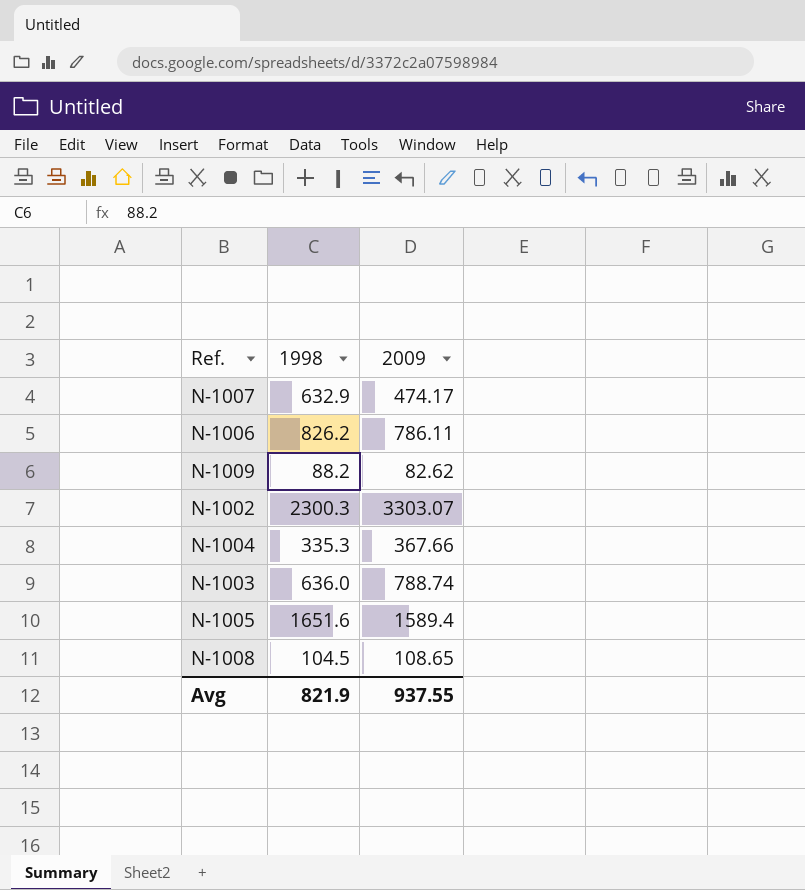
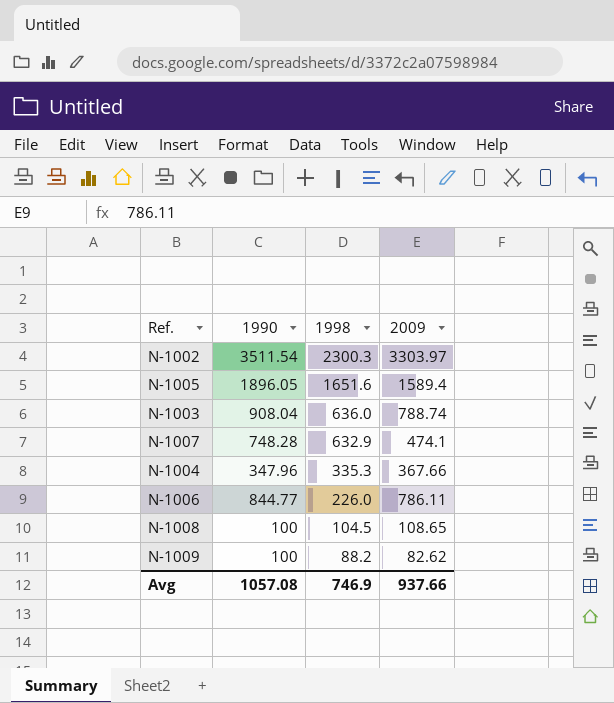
row order: none -> 1998 descending
column 1990 | position: none -> 2
N-1002 | 2009: 3303.07 -> 3303.97
N-1007 | 2009: 474.17 -> 474.1
N-1006 | 1998: 826.2 -> 226.0
Avg | 1998: 821.9 -> 746.9
Avg | 2009: 937.55 -> 937.66

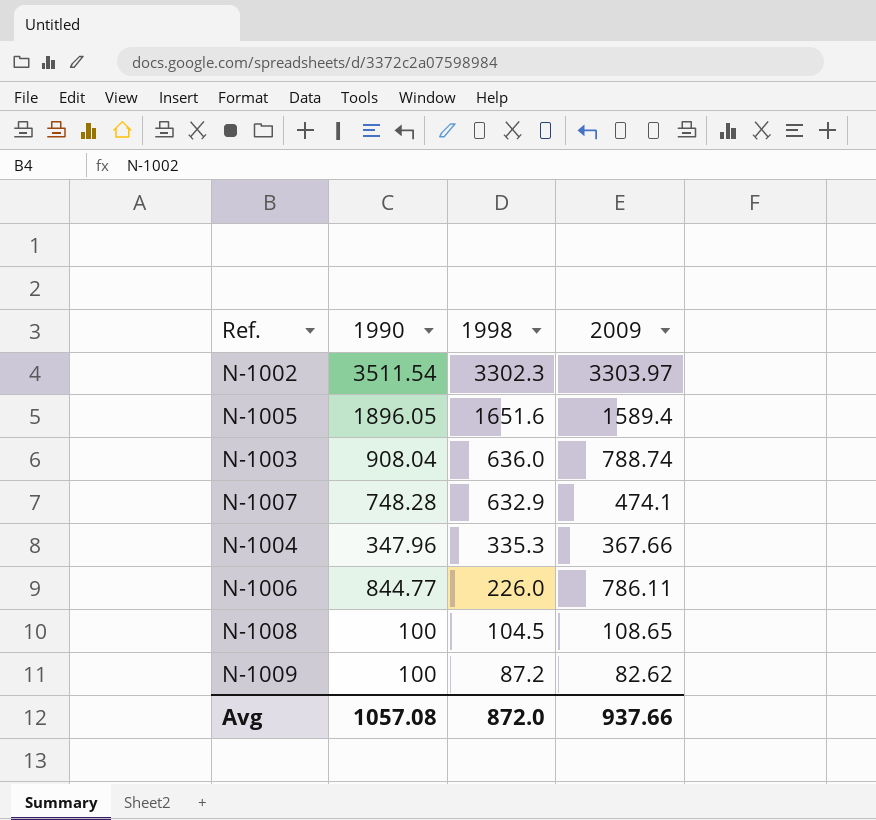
N-1002 | 1998: 2300.3 -> 3302.3
N-1009 | 1998: 88.2 -> 87.2
Avg | 1998: 746.9 -> 872.0

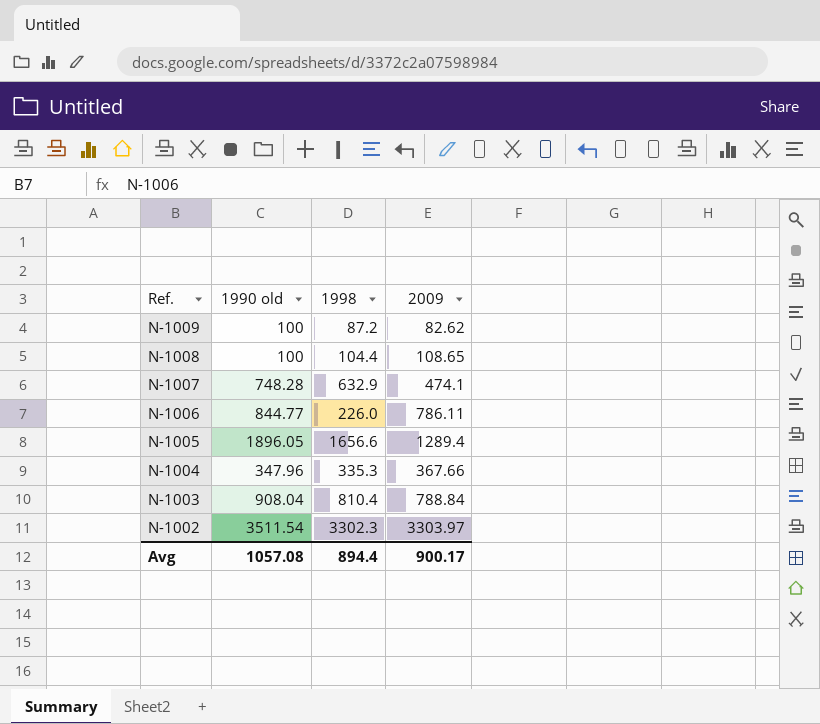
row order: 1998 descending -> Ref. descending
column name: 1990 -> 1990 old
N-1008 | 1998: 104.5 -> 104.4
N-1005 | 1998: 1651.6 -> 1656.6
N-1005 | 2009: 1589.4 -> 1289.4
N-1003 | 1998: 636.0 -> 810.4
N-1003 | 2009: 788.74 -> 788.84
Avg | 1998: 872.0 -> 894.4
Avg | 2009: 937.66 -> 900.17

